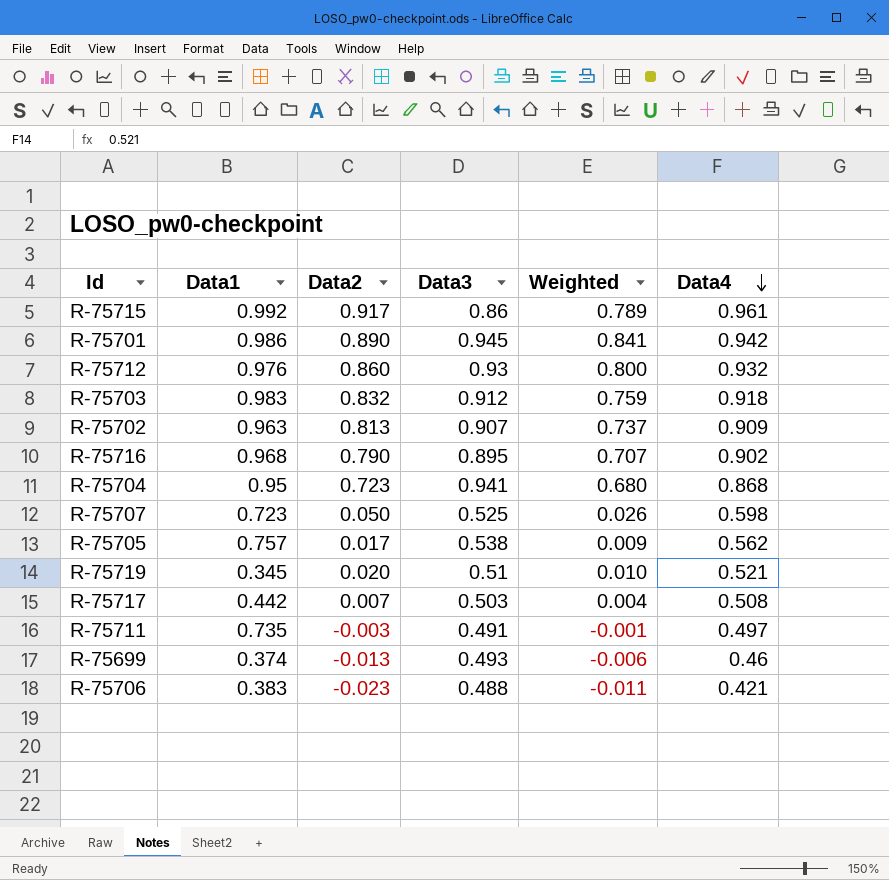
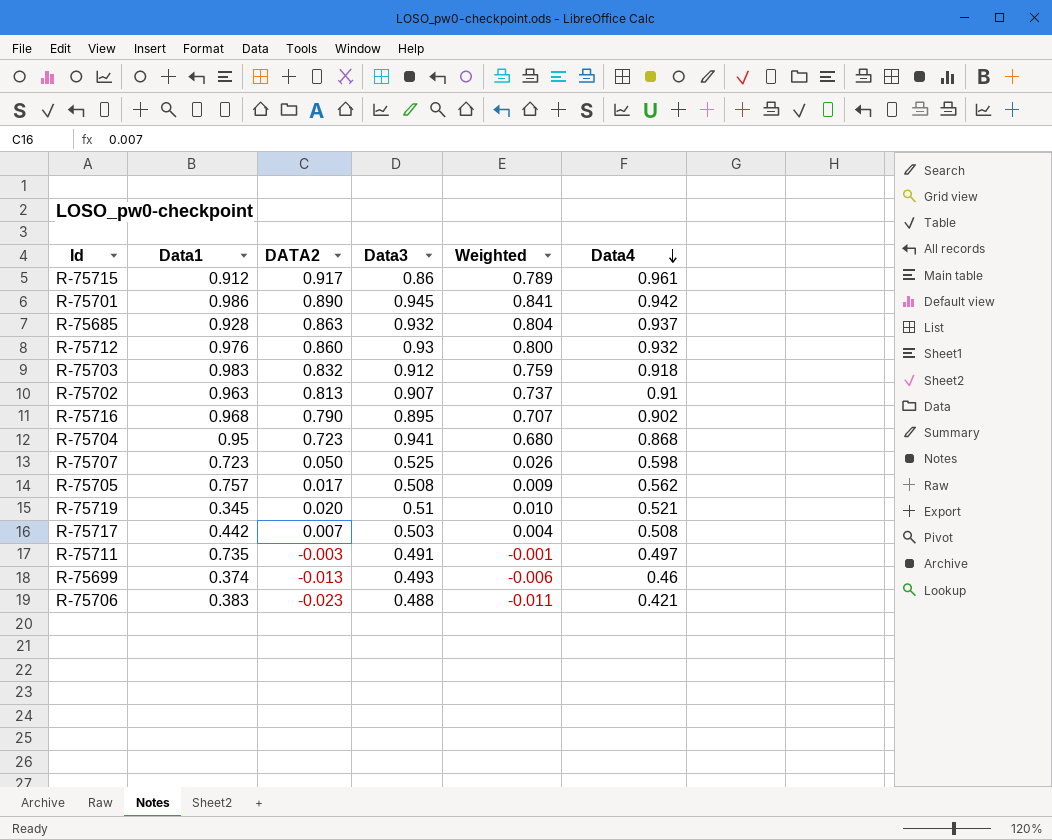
column name: Data2 -> DATA2
R-75715 | Data1: 0.992 -> 0.912
row R-75685: none -> 0.928 | 0.863 | 0.932 | 0.804 | 0.937
R-75702 | Data4: 0.909 -> 0.91
R-75705 | Data3: 0.538 -> 0.508

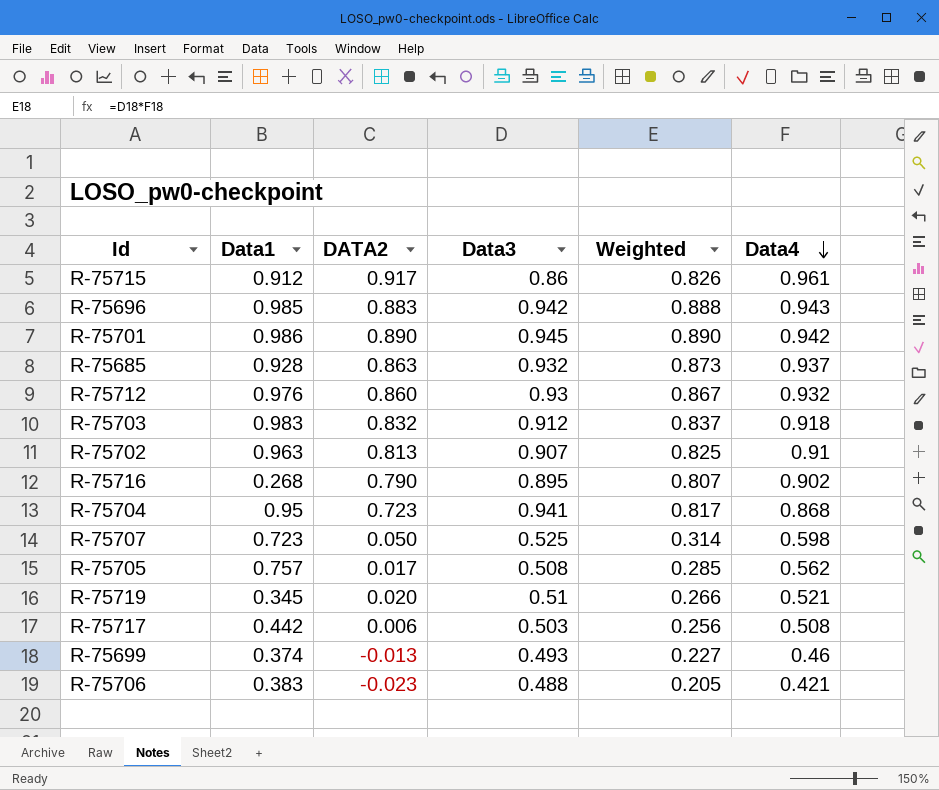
column Weighted | formula: [DATA2] * [Data3] -> [Data3] * [Data4]
row R-75711: 0.735 | -0.003 | 0.491 | -0.001 | 0.497 -> none
row R-75696: none -> 0.985 | 0.883 | 0.942 | 0.888 | 0.943
R-75716 | Data1: 0.968 -> 0.268
R-75717 | DATA2: 0.007 -> 0.006

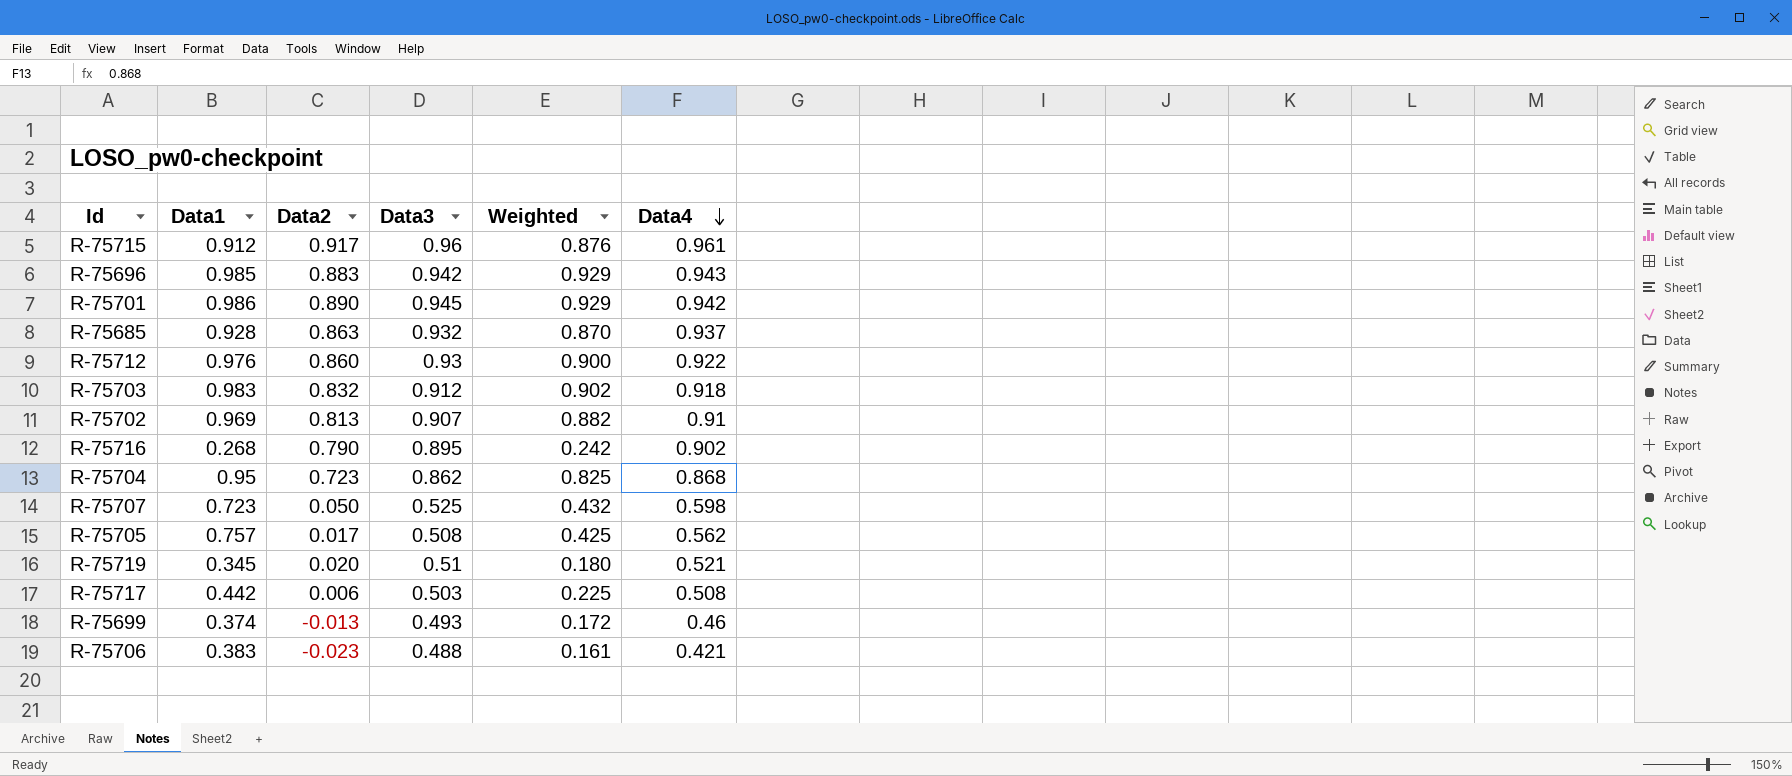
column name: DATA2 -> Data2
column Weighted | formula: [Data3] * [Data4] -> [Data1] * [Data4]
R-75715 | Data3: 0.86 -> 0.96
R-75712 | Data4: 0.932 -> 0.922
R-75702 | Data1: 0.963 -> 0.969
R-75704 | Data3: 0.941 -> 0.862

